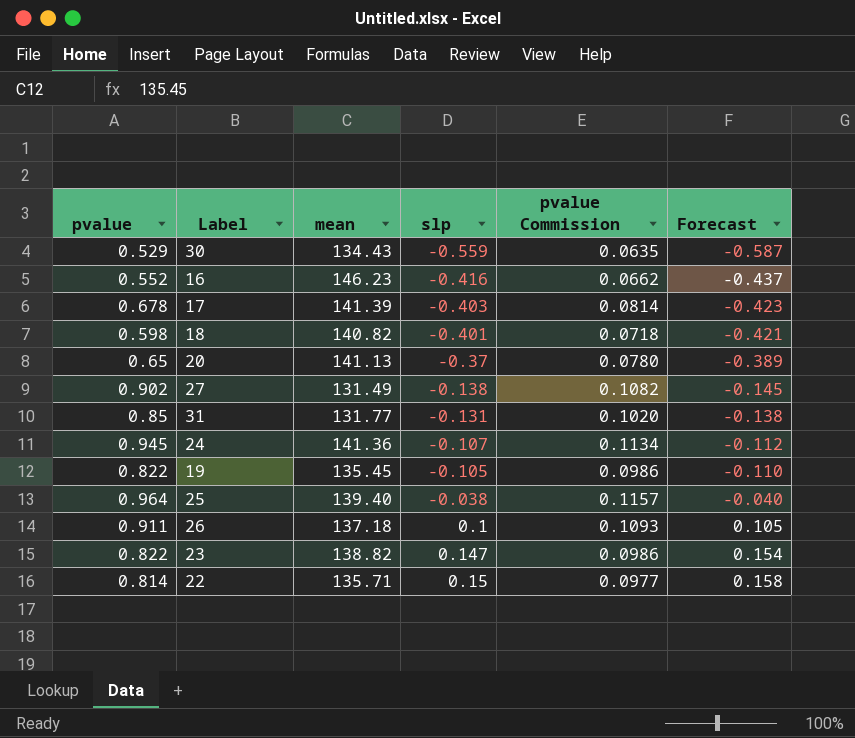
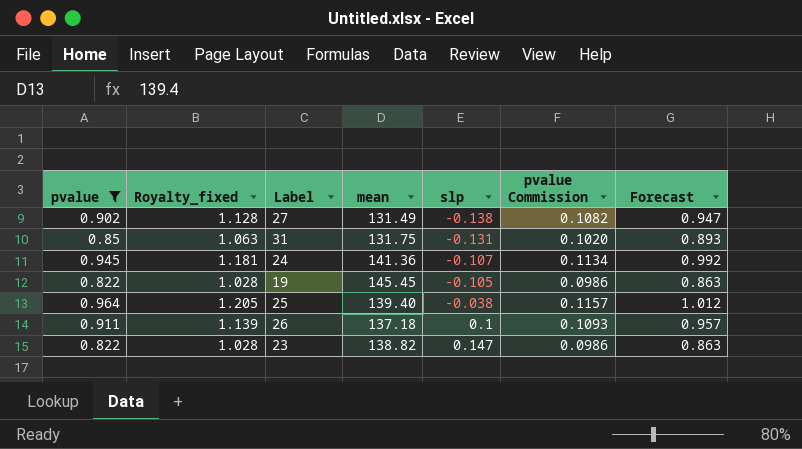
filter: none -> pvalue >= 0.822
column Royalty_fixed | formula: none -> [pvalue] * 1.25
column Forecast | formula: [slp] * 1.05 -> [pvalue] * 1.05
31 | mean: 131.77 -> 131.75
19 | mean: 135.45 -> 145.45

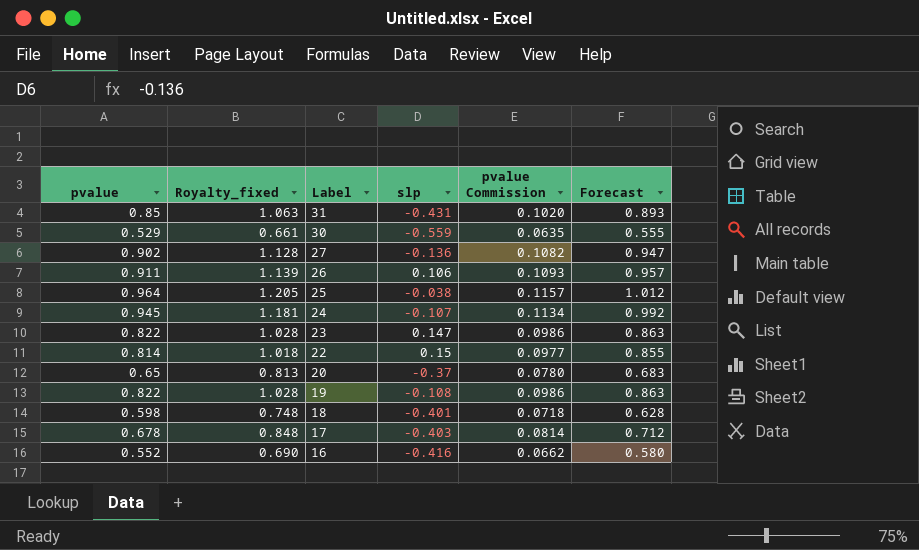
filter: pvalue >= 0.822 -> none
row order: slp ascending -> Label descending
column mean | position: 4 -> none
31 | slp: -0.131 -> -0.431
27 | slp: -0.138 -> -0.136
26 | slp: 0.1 -> 0.106
19 | slp: -0.105 -> -0.108

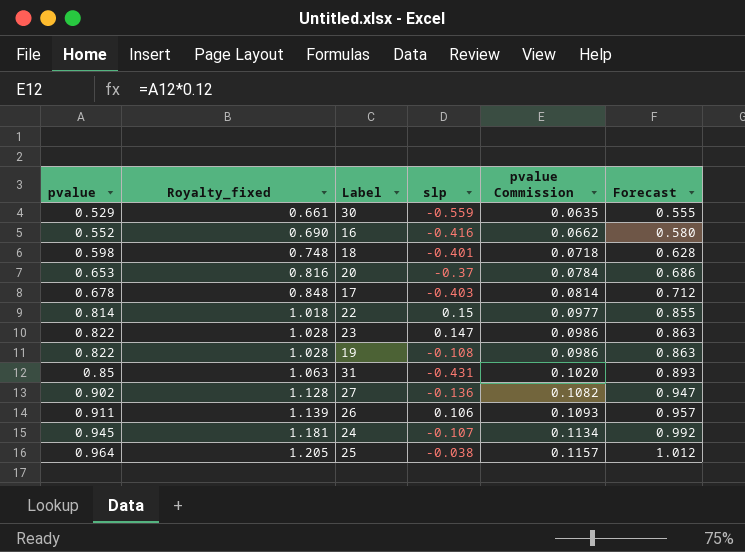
row order: Label descending -> pvalue ascending
20 | pvalue: 0.65 -> 0.653
20 | Royalty_fixed: 0.813 -> 0.816
20 | pvalue Commission: 0.0780 -> 0.0784
20 | Forecast: 0.683 -> 0.686

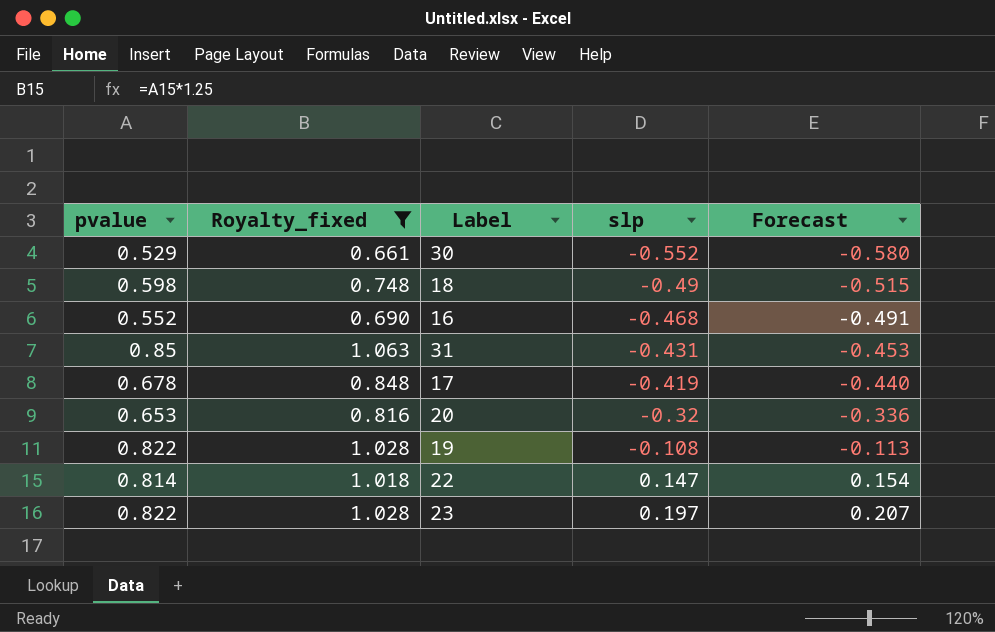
filter: none -> Royalty_fixed <= 1.063
row order: pvalue ascending -> slp ascending
column pvalue Commission | formula: [pvalue] * 0.12 -> none
column Forecast | formula: [pvalue] * 1.05 -> [slp] * 1.05
30 | slp: -0.559 -> -0.552
18 | slp: -0.401 -> -0.49
16 | slp: -0.416 -> -0.468
17 | slp: -0.403 -> -0.419
20 | slp: -0.37 -> -0.32
22 | slp: 0.15 -> 0.147
23 | slp: 0.147 -> 0.197

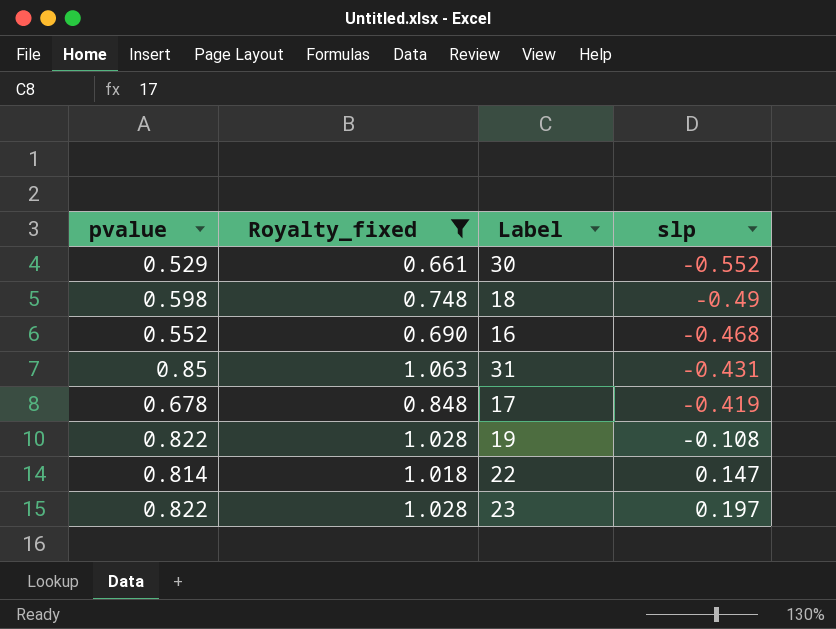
column Forecast | formula: [slp] * 1.05 -> none
row 20: 0.653 | 0.816 | -0.32 | -0.336 -> none

